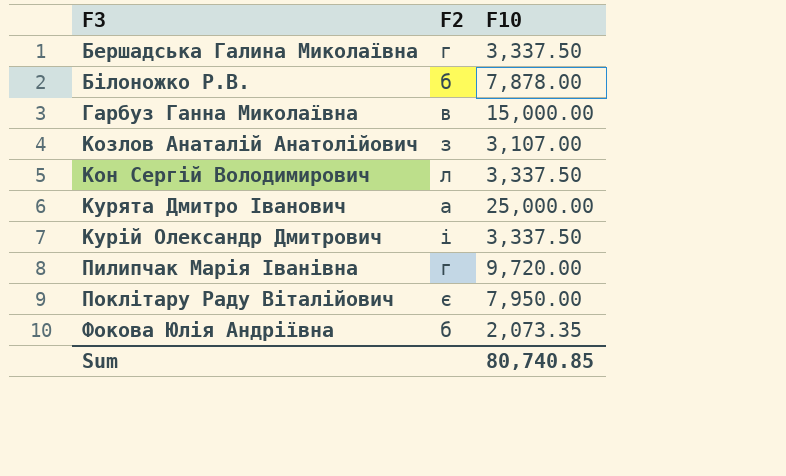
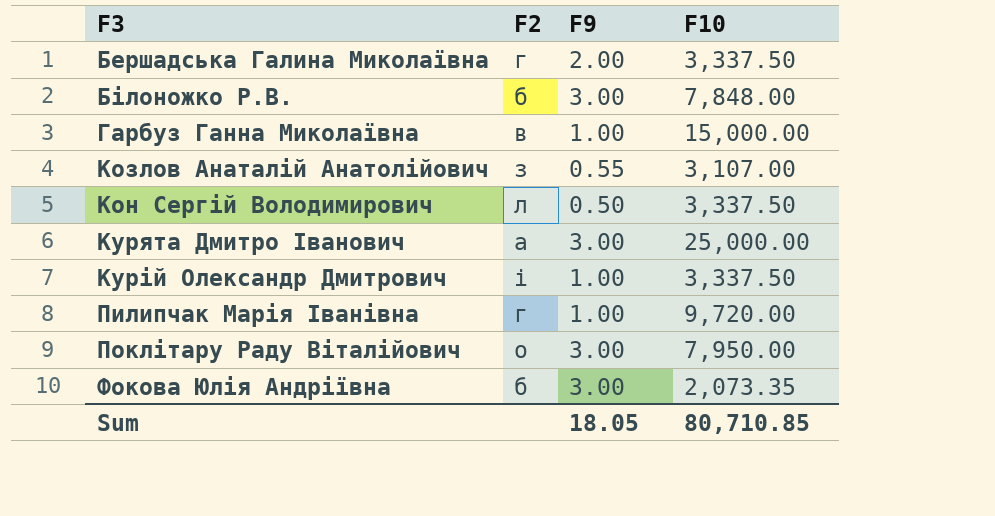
column F9 | position: none -> 3
Білоножко Р.В. | F10: 7,878.00 -> 7,848.00
Поклітару Раду Віталійович | F2: є -> о
Sum | F10: 80,740.85 -> 80,710.85

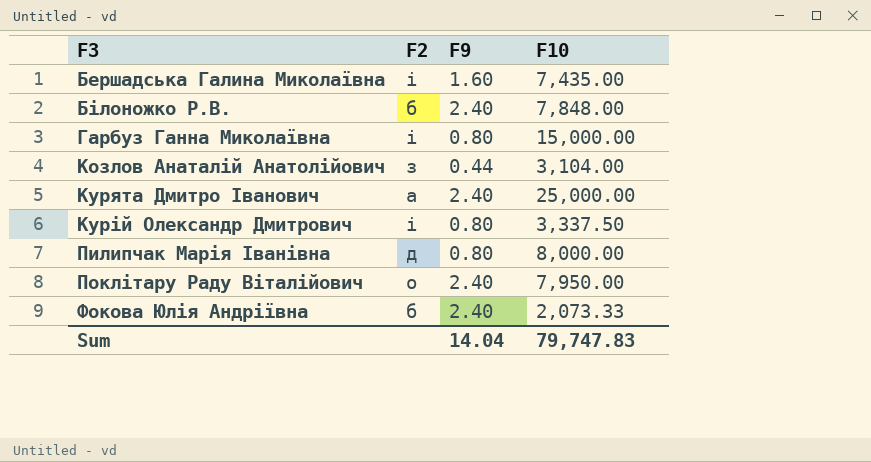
row Кон Сергій Володимирович: л | 0.50 | 3,337.50 -> none
Бершадська Галина Миколаївна | F2: г -> і
Бершадська Галина Миколаївна | F9: 2.00 -> 1.60
Бершадська Галина Миколаївна | F10: 3,337.50 -> 7,435.00
Білоножко Р.В. | F9: 3.00 -> 2.40
Гарбуз Ганна Миколаївна | F2: в -> і
Гарбуз Ганна Миколаївна | F9: 1.00 -> 0.80
Козлов Анаталій Анатолійович | F9: 0.55 -> 0.44
Козлов Анаталій Анатолійович | F10: 3,107.00 -> 3,104.00
Курята Дмитро Іванович | F9: 3.00 -> 2.40
Курій Олександр Дмитрович | F9: 1.00 -> 0.80
Пилипчак Марія Іванівна | F2: г -> д
Пилипчак Марія Іванівна | F9: 1.00 -> 0.80
Пилипчак Марія Іванівна | F10: 9,720.00 -> 8,000.00
Поклітару Раду Віталійович | F9: 3.00 -> 2.40
Фокова Юлія Андріївна | F9: 3.00 -> 2.40
Фокова Юлія Андріївна | F10: 2,073.35 -> 2,073.33
Sum | F9: 18.05 -> 14.04
Sum | F10: 80,710.85 -> 79,747.83

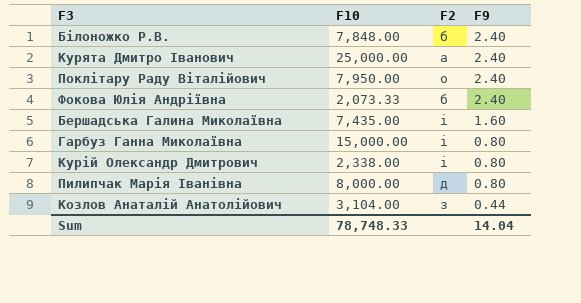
row order: F3 ascending -> F9 descending
column F10 | position: 4 -> 2
Курій Олександр Дмитрович | F10: 3,337.50 -> 2,338.00
Sum | F10: 79,747.83 -> 78,748.33

